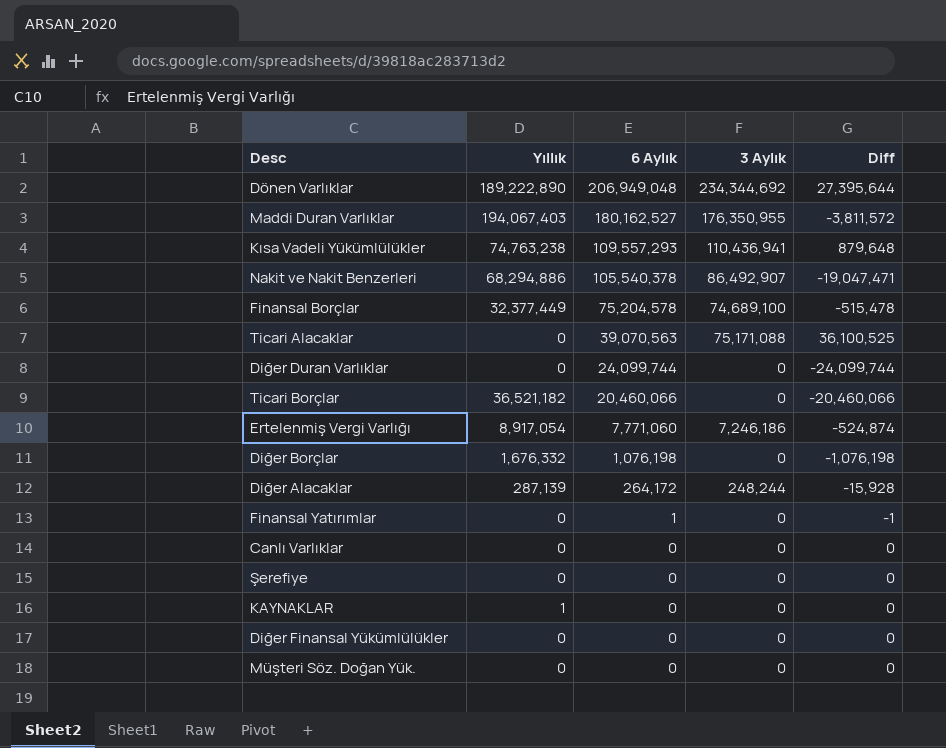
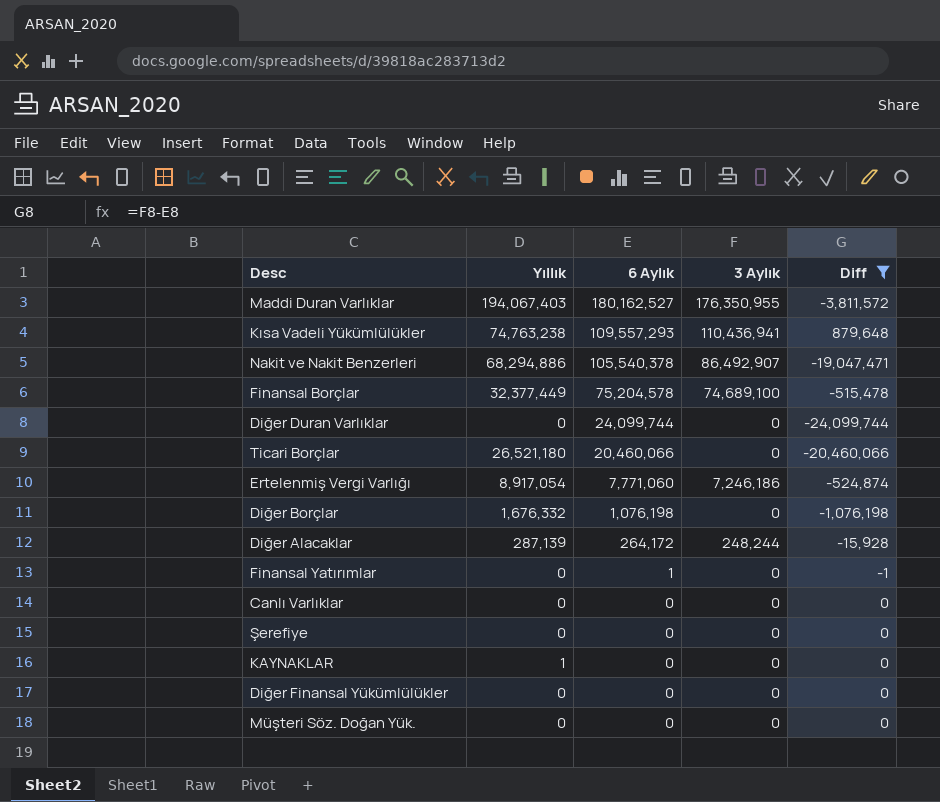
filter: none -> Diff <= 879,648
Ticari Borçlar | Yıllık: 36,521,182 -> 26,521,180

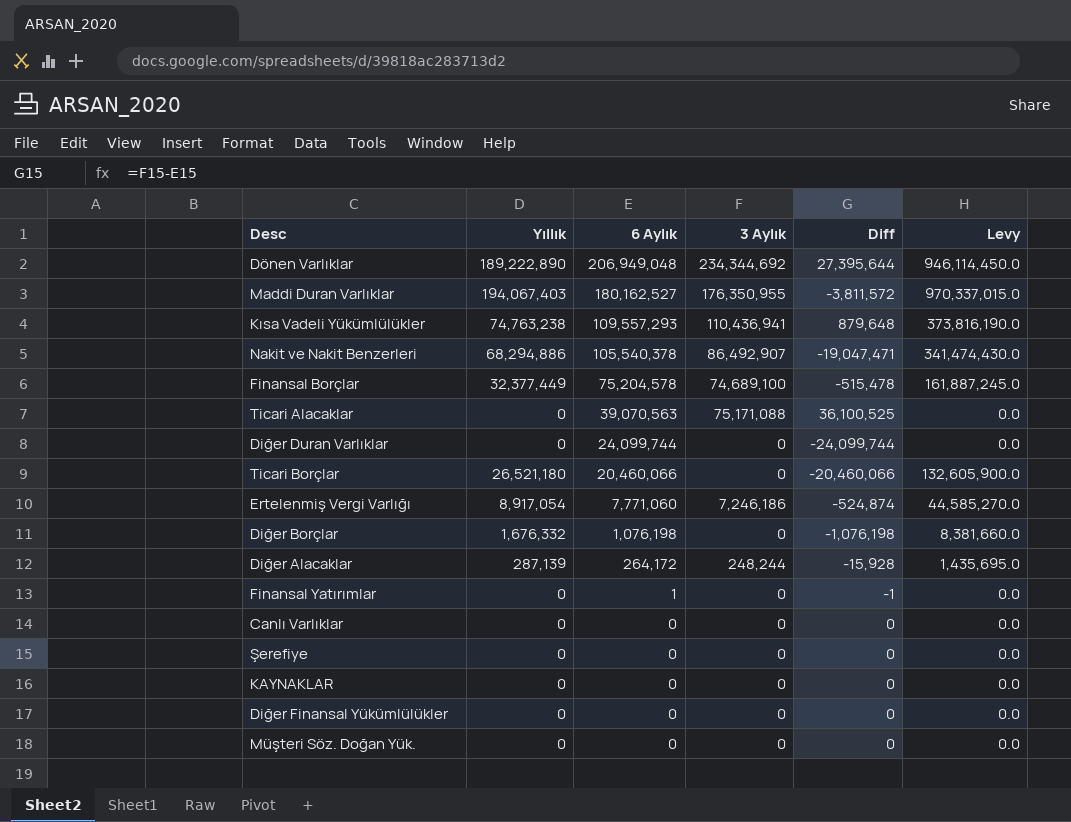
filter: Diff <= 879,648 -> none
column Levy | formula: none -> [Yıllık] * 5
KAYNAKLAR | Yıllık: 1 -> 0

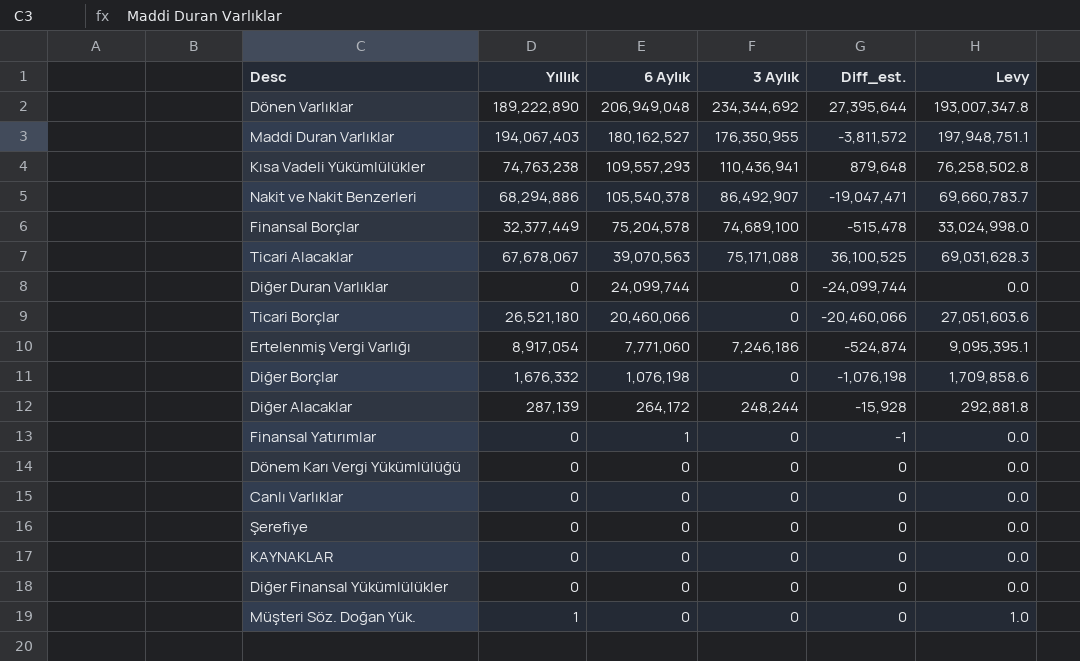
column name: Diff -> Diff_est.
column Levy | formula: [Yıllık] * 5 -> [Yıllık] * 1.02
Ticari Alacaklar | Yıllık: 0 -> 67,678,067
row Dönem Karı Vergi Yükümlülüğü: none -> 0 | 0 | 0 | 0 | 0.0
Müşteri Söz. Doğan Yük. | Yıllık: 0 -> 1

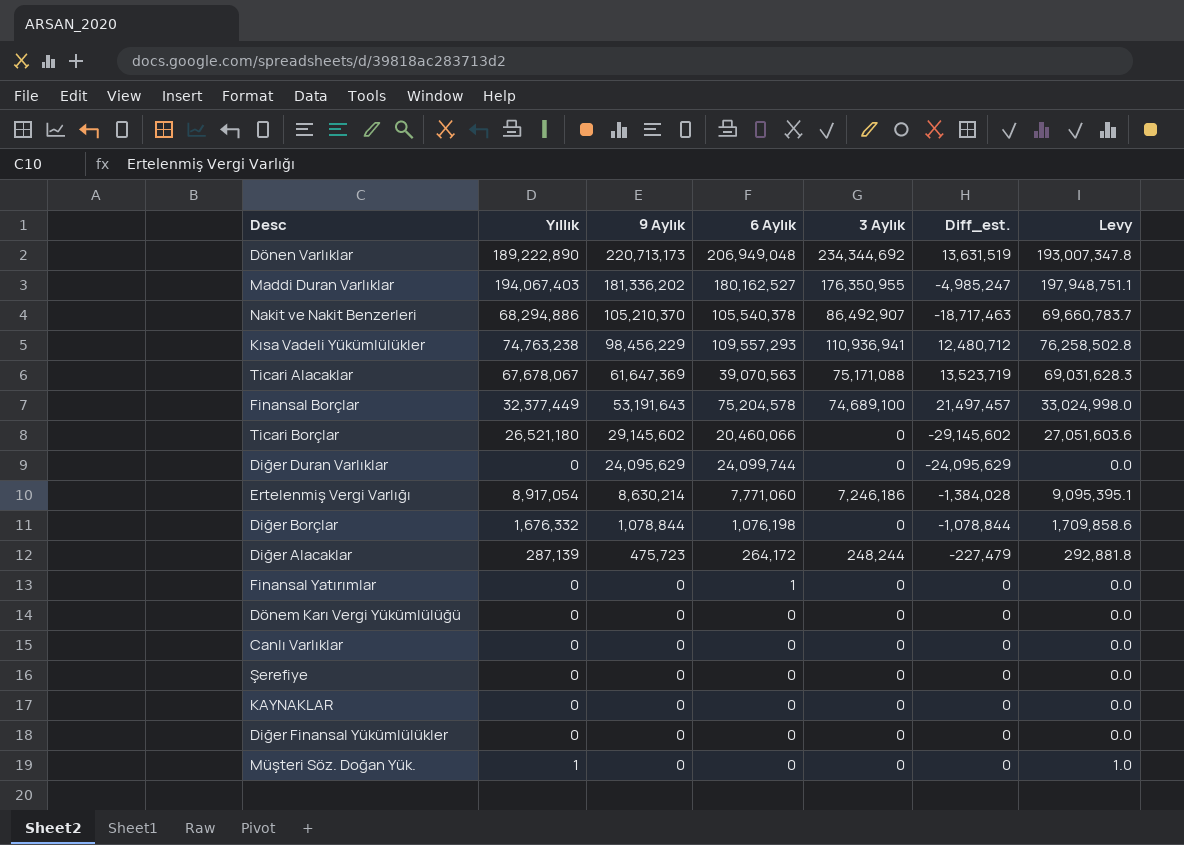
row order: 6 Aylık descending -> 9 Aylık descending
column 9 Aylık | position: none -> 3
column Diff_est. | formula: [3 Aylık] - [6 Aylık] -> [3 Aylık] - [9 Aylık]
Kısa Vadeli Yükümlülükler | 3 Aylık: 110,436,941 -> 110,936,941

